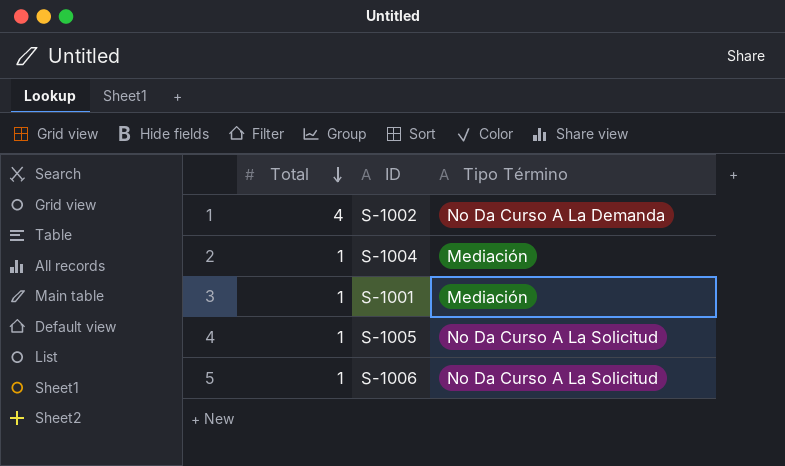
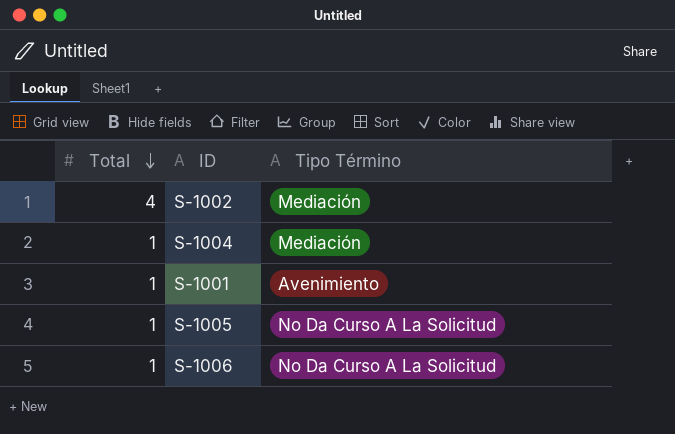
S-1002 | Tipo Término: No Da Curso A La Demanda -> Mediación
S-1001 | Tipo Término: Mediación -> Avenimiento

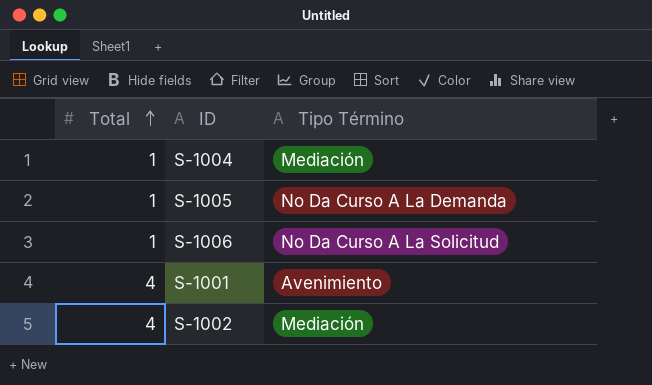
row order: Total descending -> Total ascending
S-1005 | Tipo Término: No Da Curso A La Solicitud -> No Da Curso A La Demanda
S-1001 | Total: 1 -> 4

